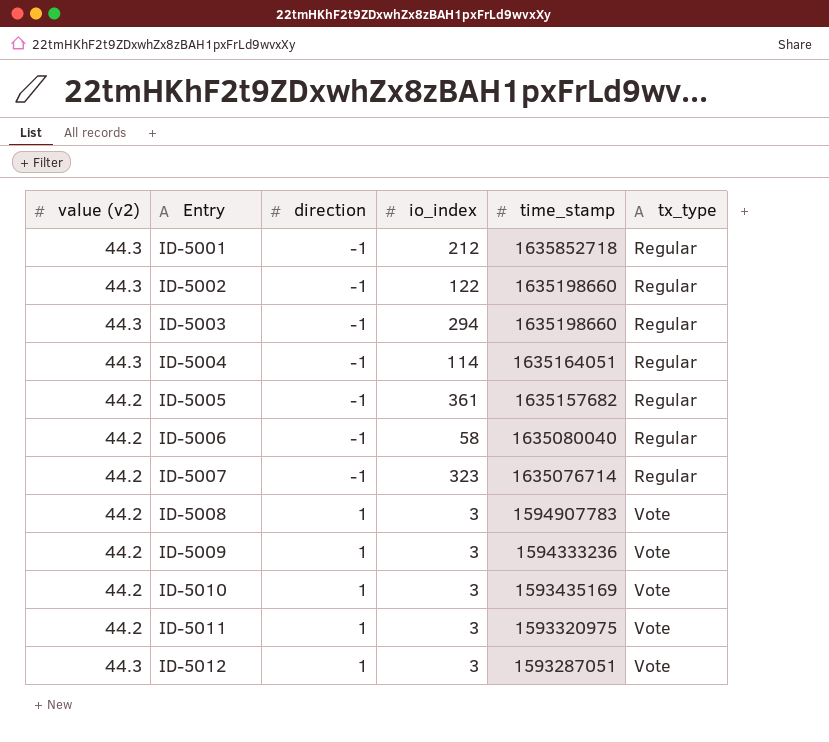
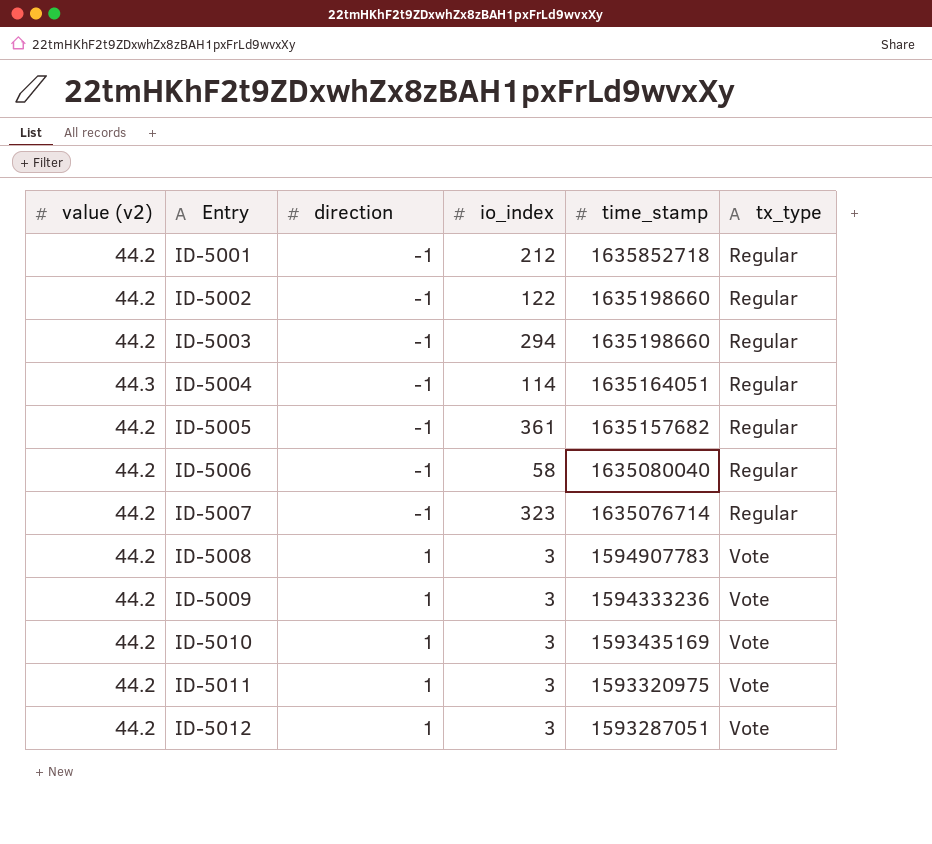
ID-5001 | value (v2): 44.3 -> 44.2
ID-5002 | value (v2): 44.3 -> 44.2
ID-5003 | value (v2): 44.3 -> 44.2
ID-5012 | value (v2): 44.3 -> 44.2

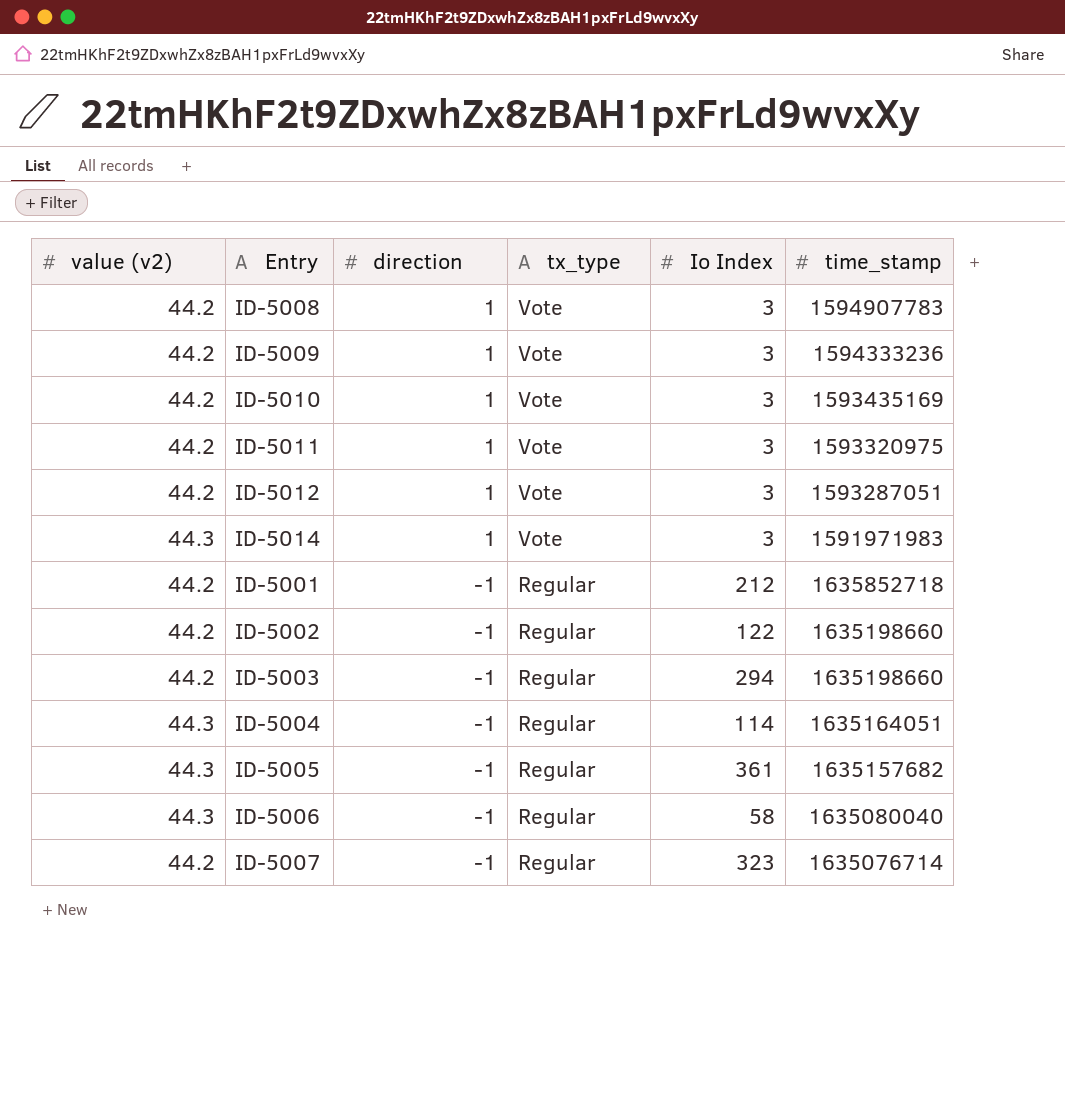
row order: Entry ascending -> direction descending
column tx_type | position: 6 -> 4
column name: io_index -> Io Index
row ID-5014: none -> 44.3 | 1 | Vote | 3 | 1591971983
ID-5005 | value (v2): 44.2 -> 44.3
ID-5006 | value (v2): 44.2 -> 44.3

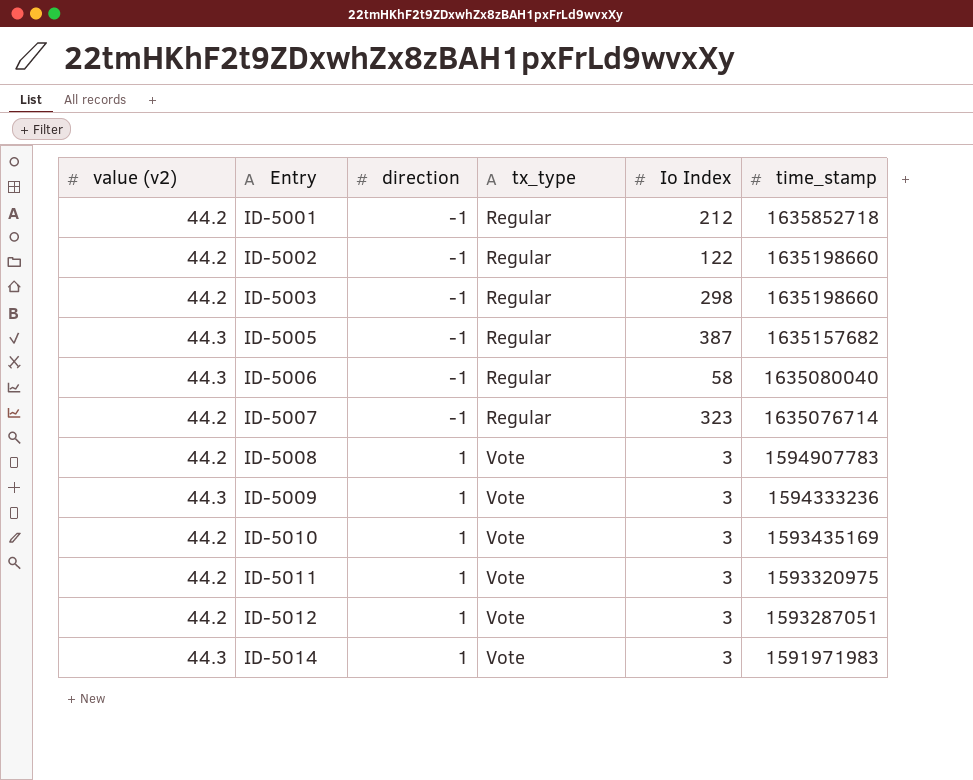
row order: direction descending -> Entry ascending
row ID-5004: 44.3 | -1 | Regular | 114 | 1635164051 -> none
ID-5003 | Io Index: 294 -> 298
ID-5005 | Io Index: 361 -> 387
ID-5009 | value (v2): 44.2 -> 44.3

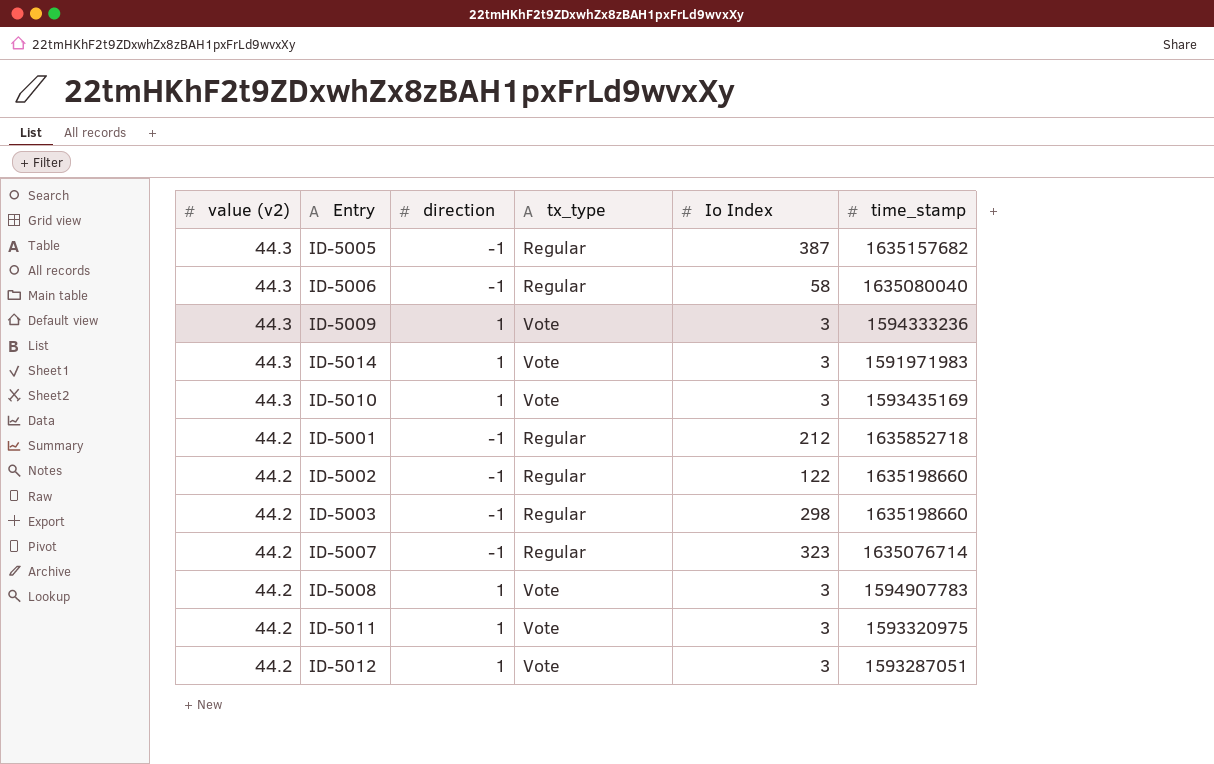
row order: Entry ascending -> value (v2) descending
ID-5010 | value (v2): 44.2 -> 44.3

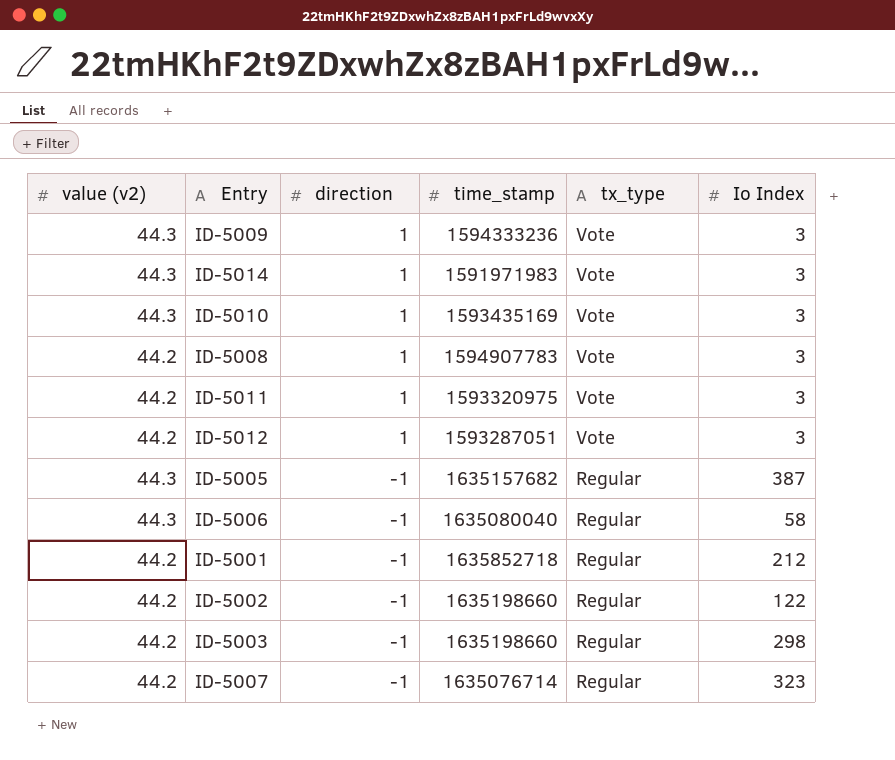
row order: value (v2) descending -> direction descending
column time_stamp | position: 6 -> 4

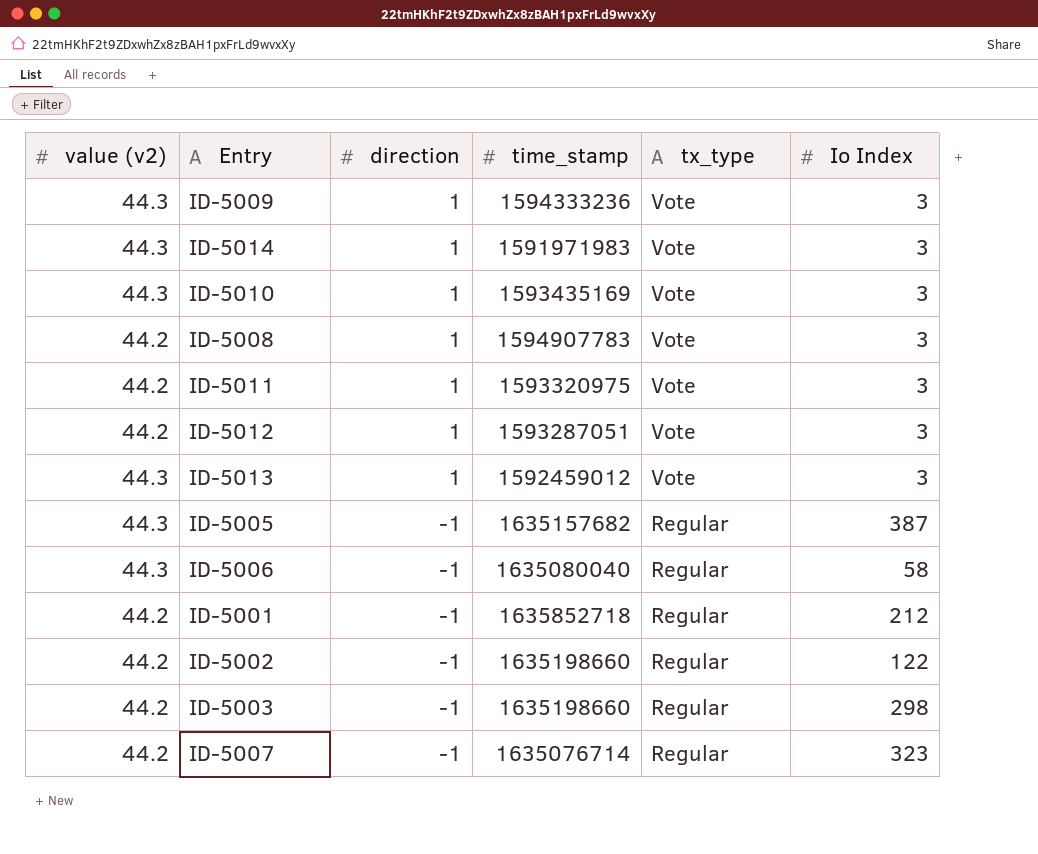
row ID-5013: none -> 44.3 | 1 | 1592459012 | Vote | 3

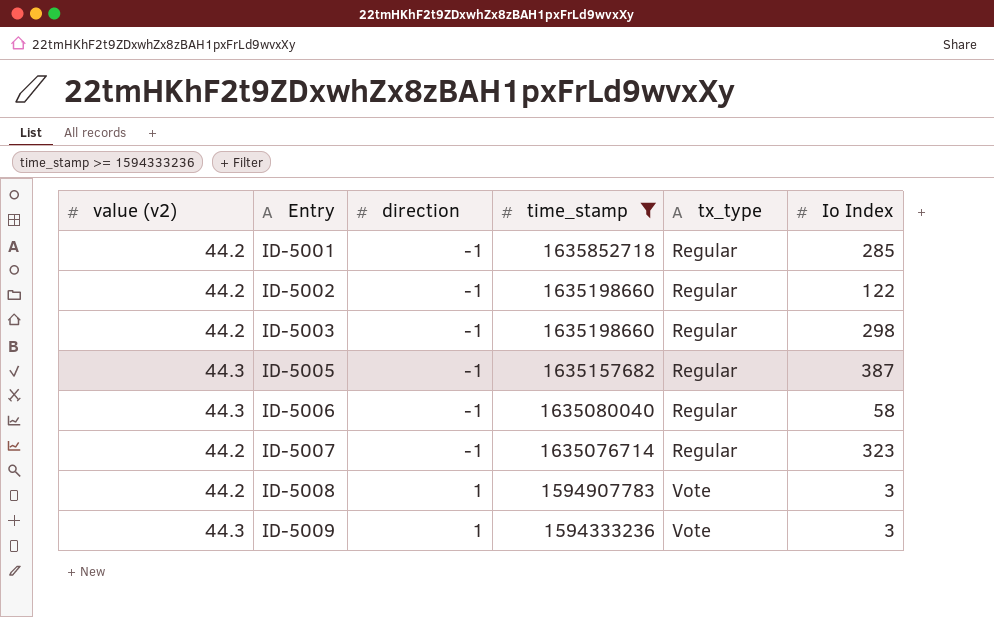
filter: none -> time_stamp >= 1594333236
row order: direction descending -> Entry ascending
ID-5001 | Io Index: 212 -> 285

